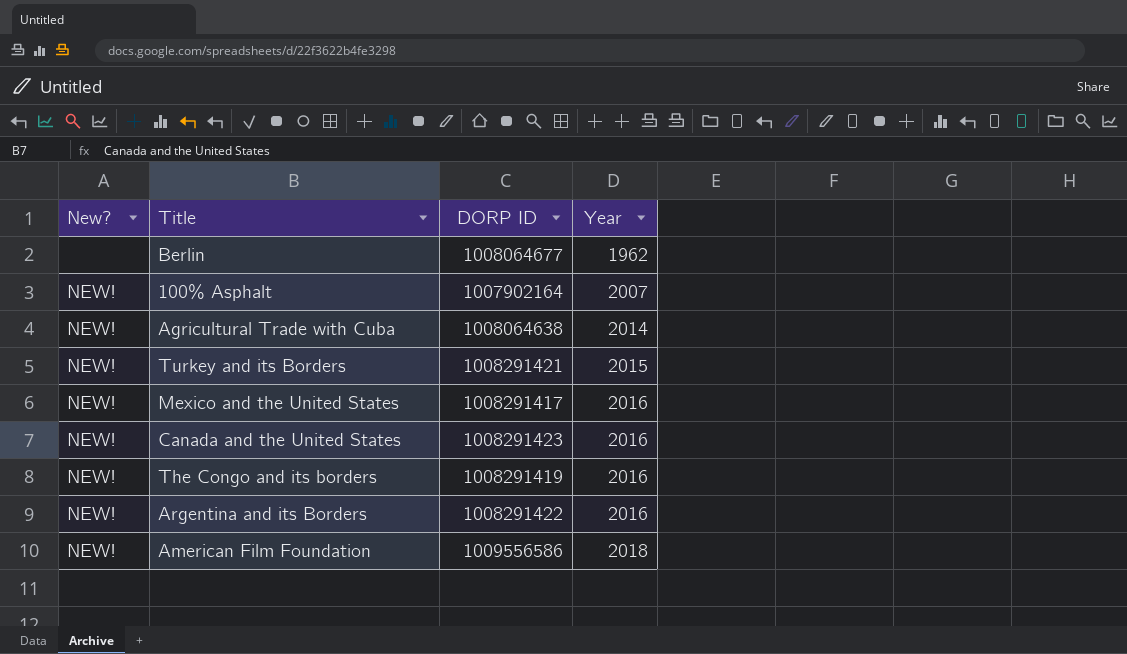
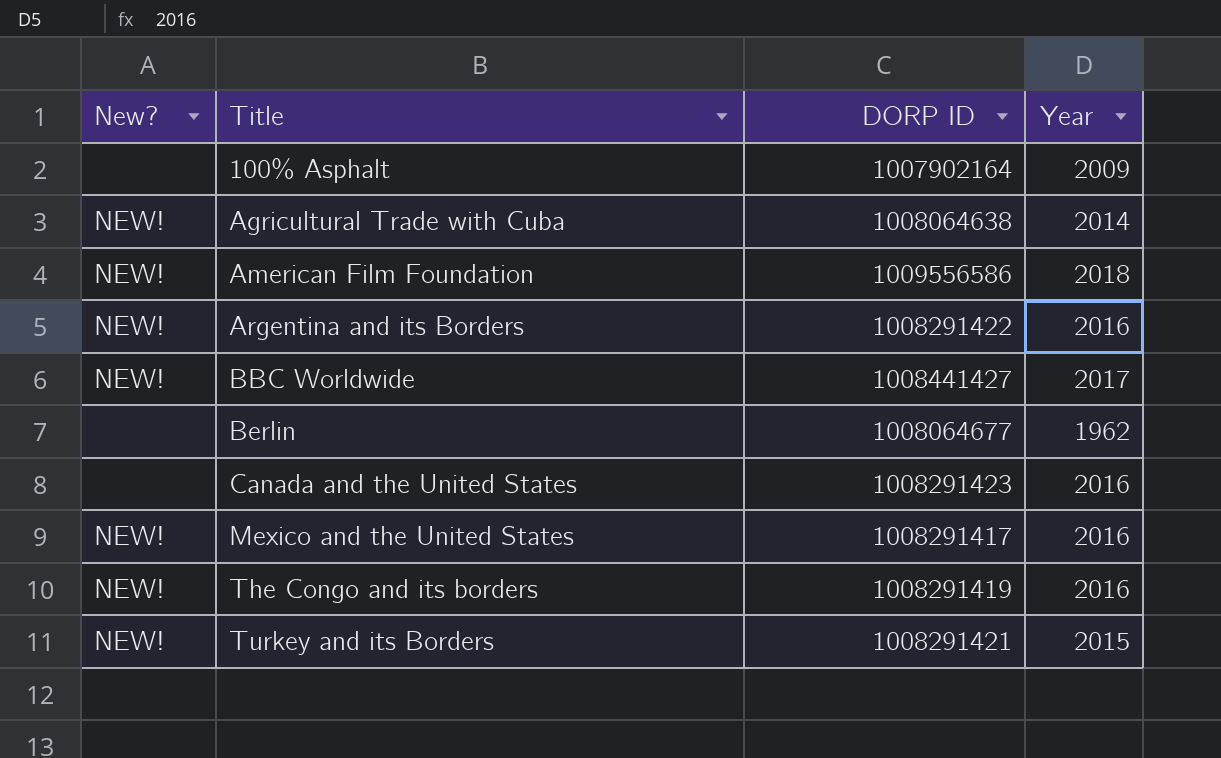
row order: Year ascending -> Title ascending
100% Asphalt | New?: NEW! -> none
100% Asphalt | Year: 2007 -> 2009
row BBC Worldwide: none -> NEW! | 1008441427 | 2017
Canada and the United States | New?: NEW! -> none

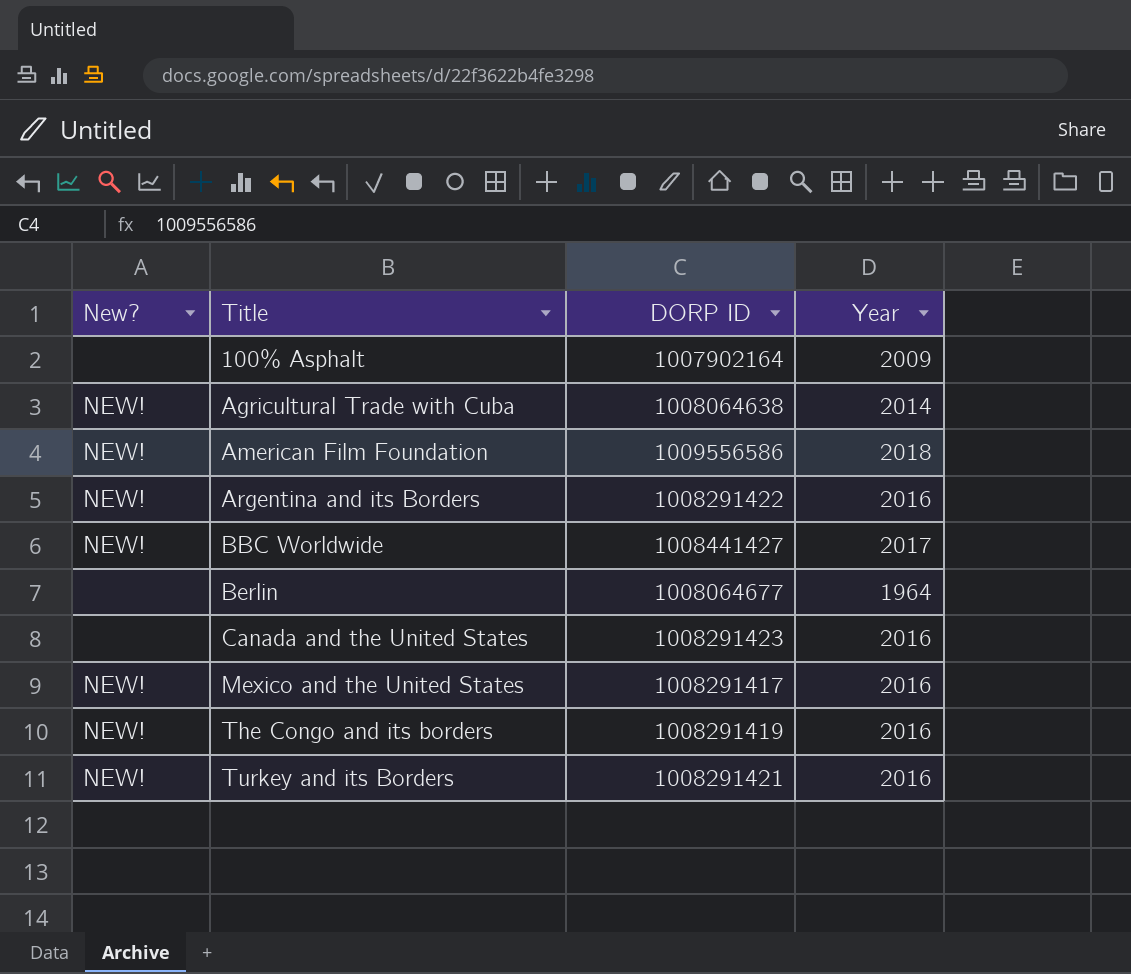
Berlin | Year: 1962 -> 1964
Turkey and its Borders | Year: 2015 -> 2016

